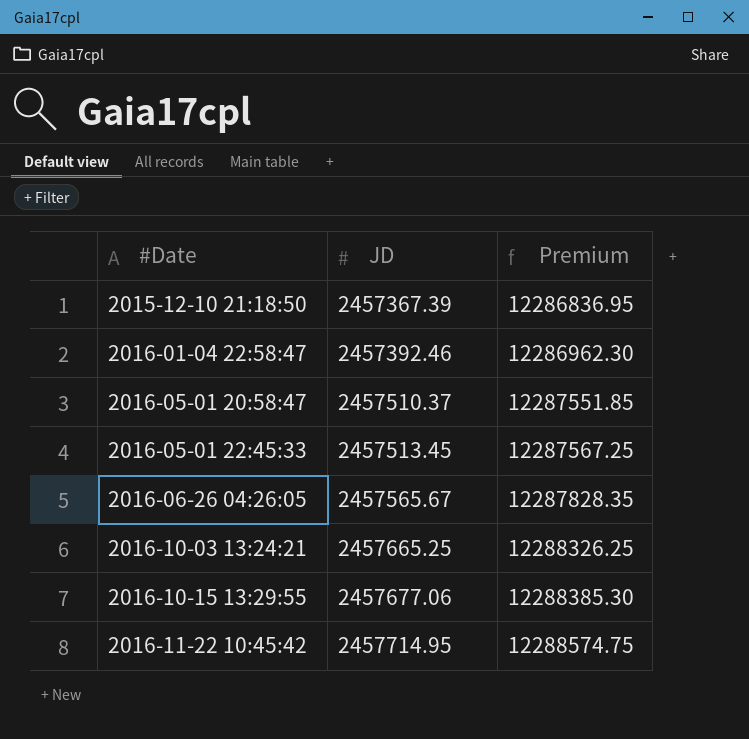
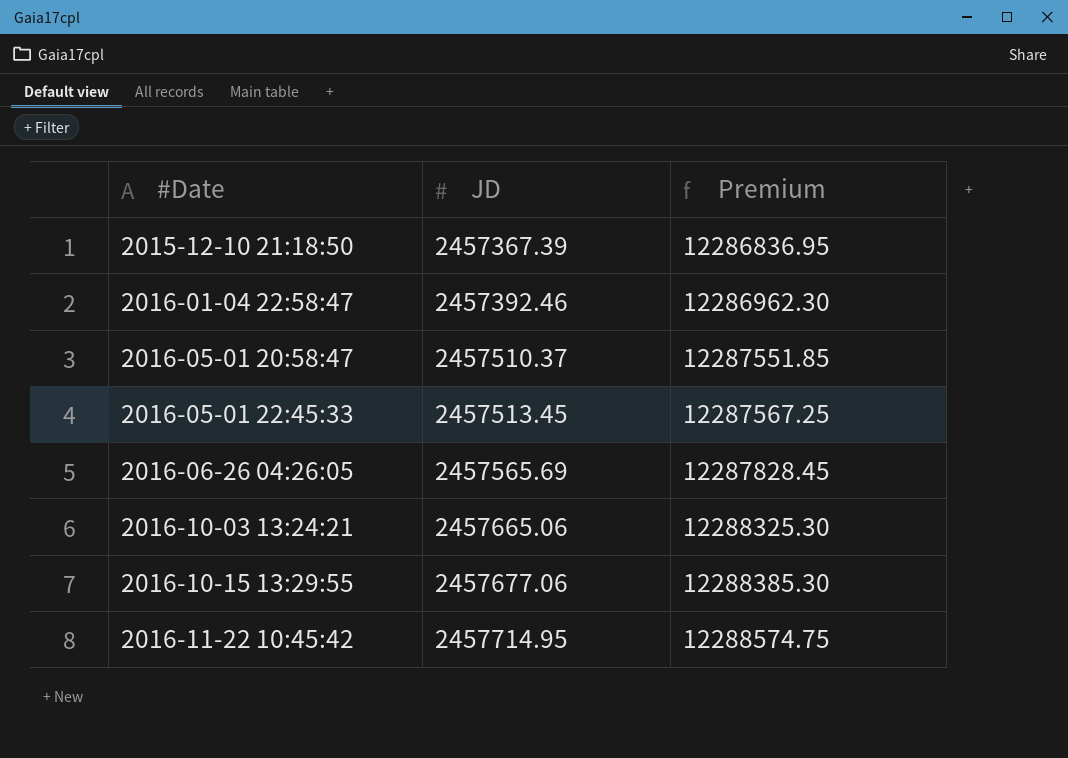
2016-06-26 04:26:05 | JD: 2457565.67 -> 2457565.69
2016-06-26 04:26:05 | Premium: 12287828.35 -> 12287828.45
2016-10-03 13:24:21 | JD: 2457665.25 -> 2457665.06
2016-10-03 13:24:21 | Premium: 12288326.25 -> 12288325.30

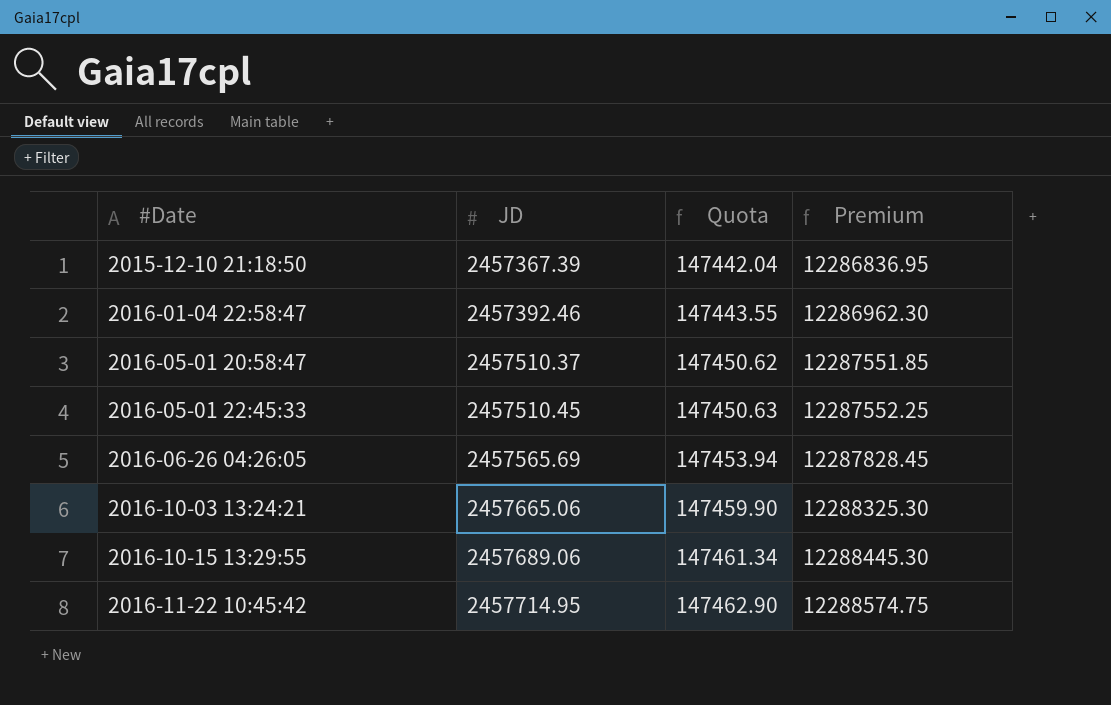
column Quota | formula: none -> [JD] * 0.06
2016-05-01 22:45:33 | JD: 2457513.45 -> 2457510.45
2016-05-01 22:45:33 | Premium: 12287567.25 -> 12287552.25
2016-10-15 13:29:55 | JD: 2457677.06 -> 2457689.06
2016-10-15 13:29:55 | Premium: 12288385.30 -> 12288445.30

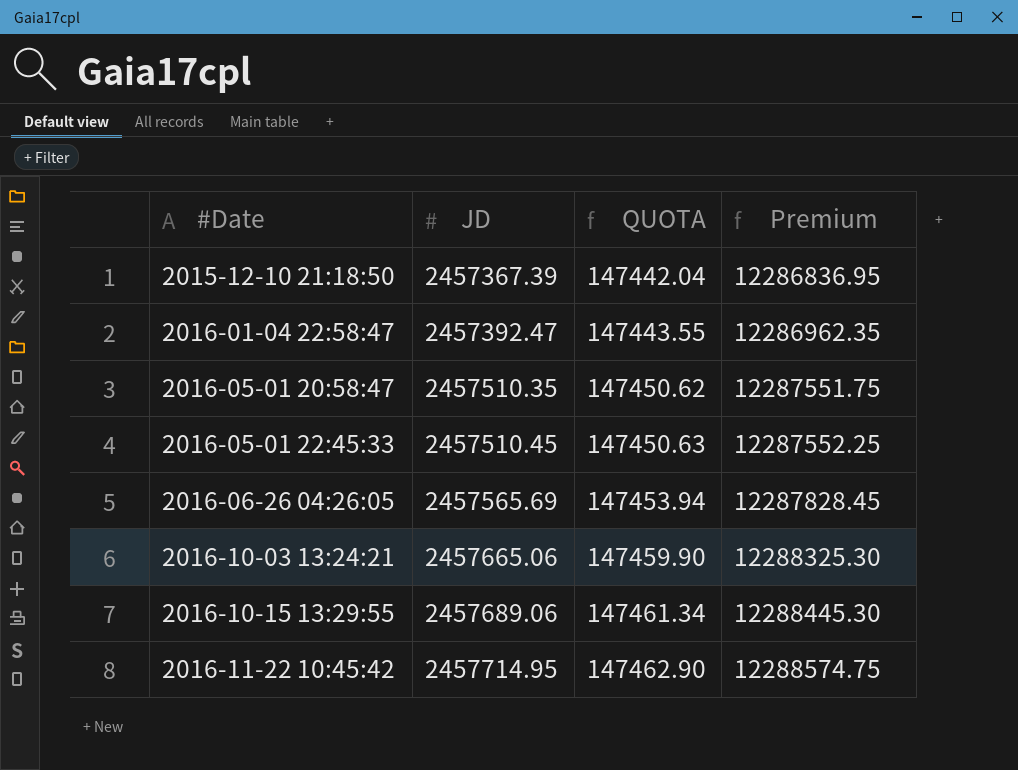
column name: Quota -> QUOTA
2016-01-04 22:58:47 | JD: 2457392.46 -> 2457392.47
2016-01-04 22:58:47 | Premium: 12286962.30 -> 12286962.35
2016-05-01 20:58:47 | JD: 2457510.37 -> 2457510.35
2016-05-01 20:58:47 | Premium: 12287551.85 -> 12287551.75

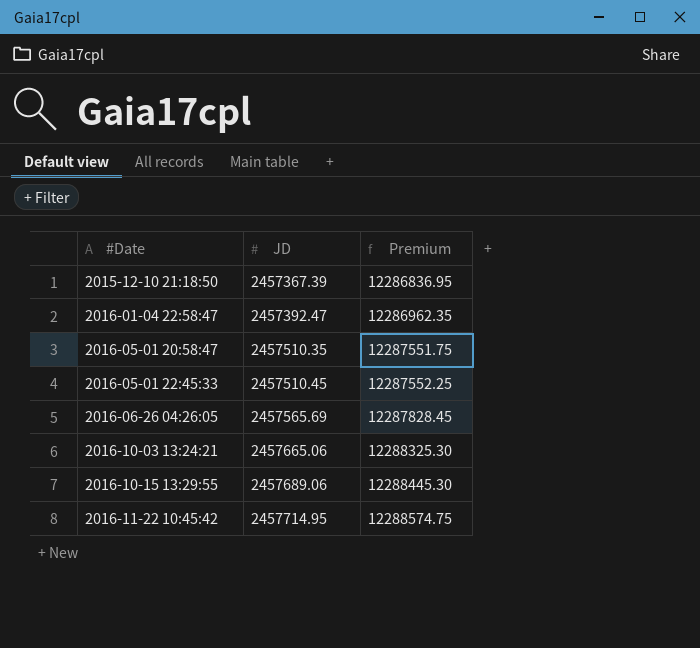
column QUOTA | formula: [JD] * 0.06 -> none

